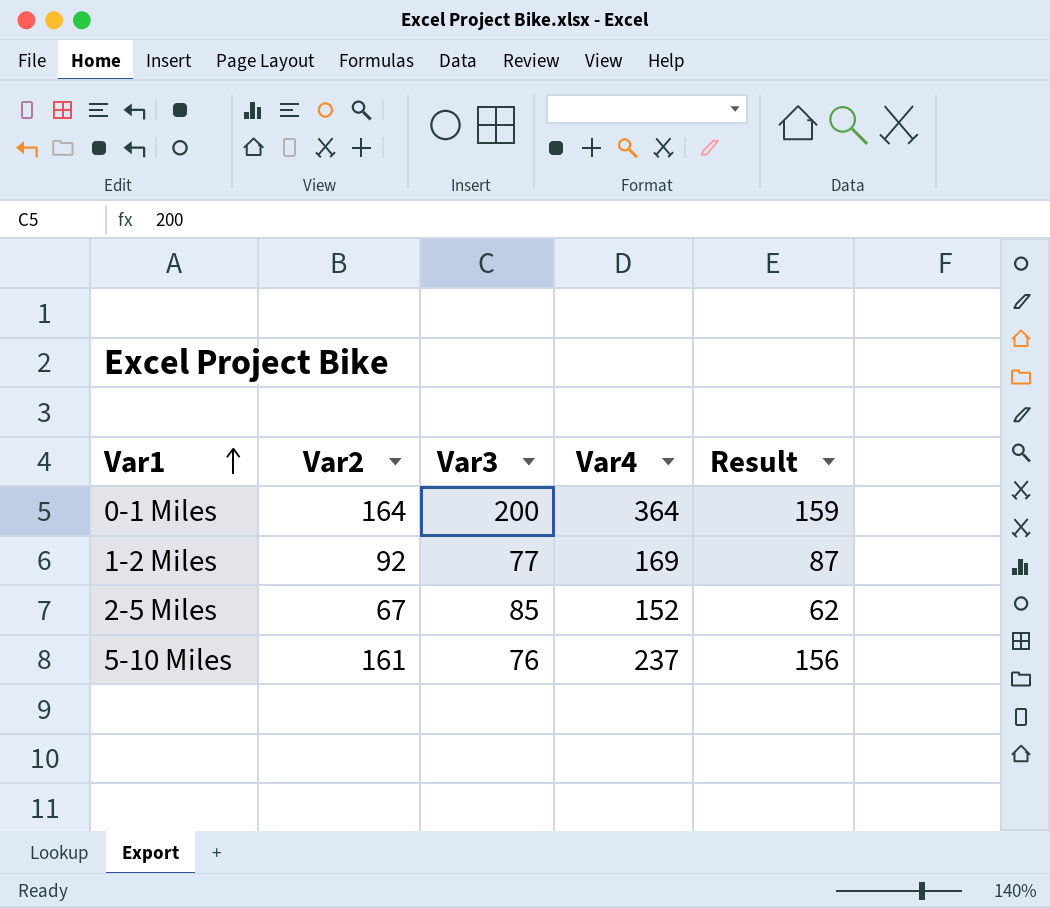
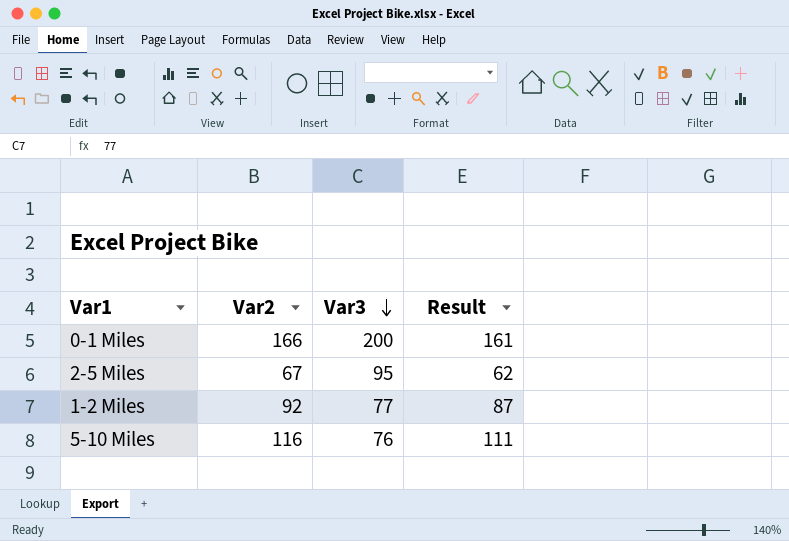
row order: Var1 ascending -> Var3 descending
column Var4 | formula: [Var2] + [Var3] -> none
0-1 Miles | Var2: 164 -> 166
0-1 Miles | Result: 159 -> 161
2-5 Miles | Var3: 85 -> 95
5-10 Miles | Var2: 161 -> 116
5-10 Miles | Result: 156 -> 111

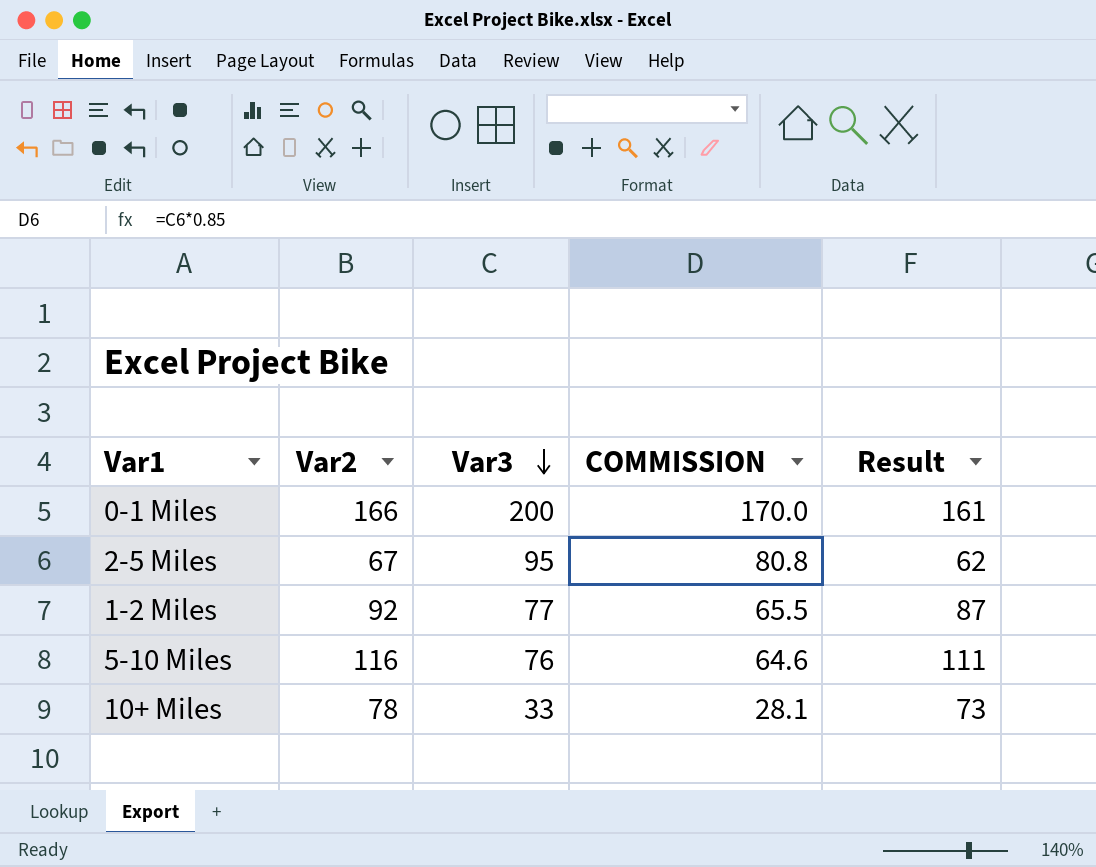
column COMMISSION | formula: none -> [Var3] * 0.85
row 10+ Miles: none -> 78 | 33 | 28.1 | 73

